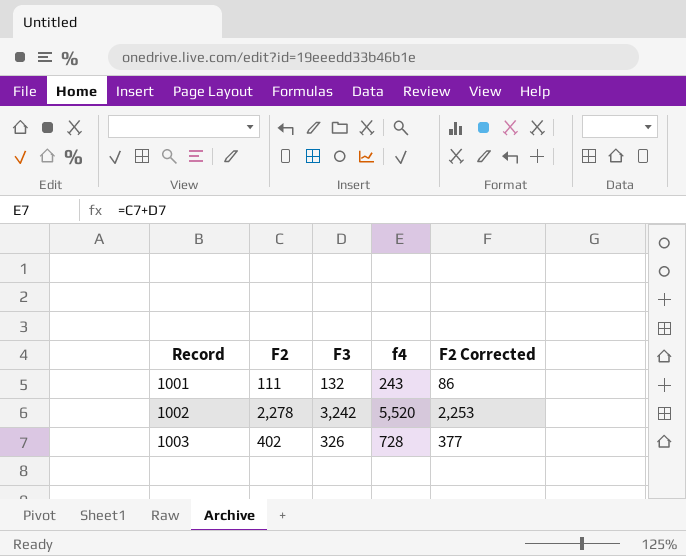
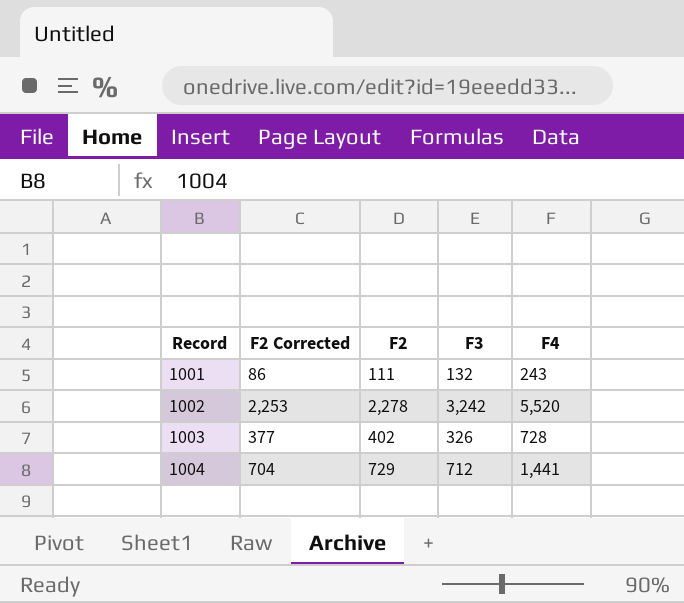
column F2 Corrected | position: 5 -> 2
column name: f4 -> F4
row 1004: none -> 704 | 729 | 712 | 1,441

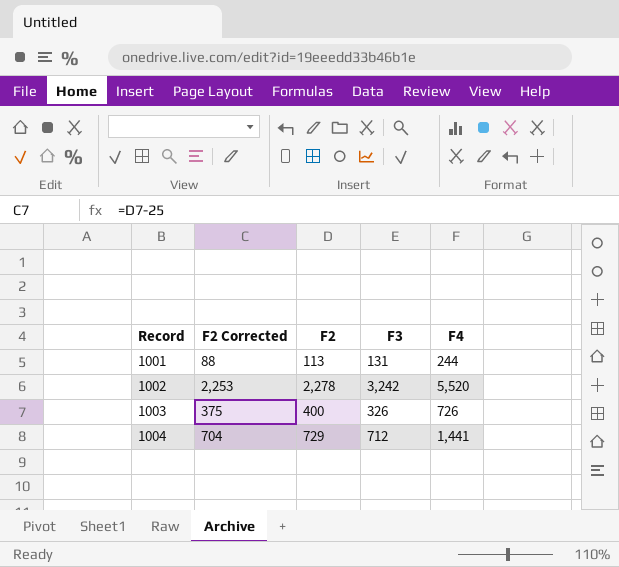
1001 | F2 Corrected: 86 -> 88
1001 | F2: 111 -> 113
1001 | F3: 132 -> 131
1001 | F4: 243 -> 244
1003 | F2 Corrected: 377 -> 375
1003 | F2: 402 -> 400
1003 | F4: 728 -> 726

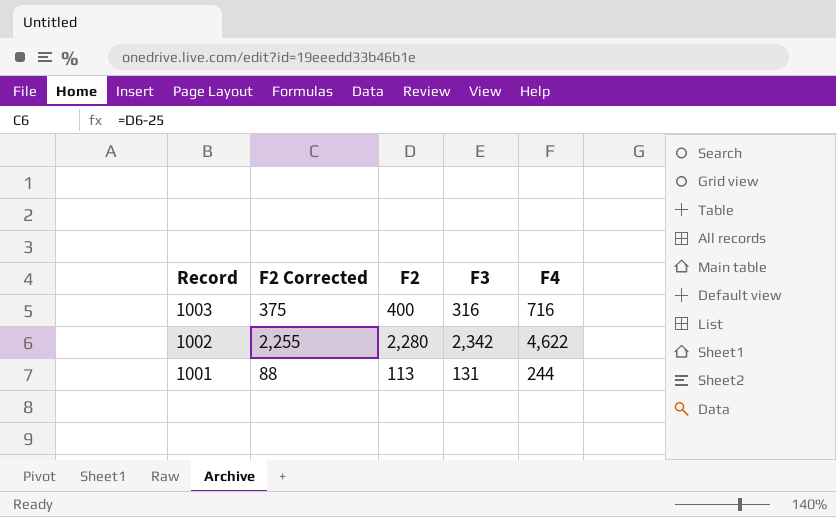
row order: Record ascending -> Record descending
row 1004: 704 | 729 | 712 | 1,441 -> none
1003 | F3: 326 -> 316
1003 | F4: 726 -> 716
1002 | F2 Corrected: 2,253 -> 2,255
1002 | F2: 2,278 -> 2,280
1002 | F3: 3,242 -> 2,342
1002 | F4: 5,520 -> 4,622

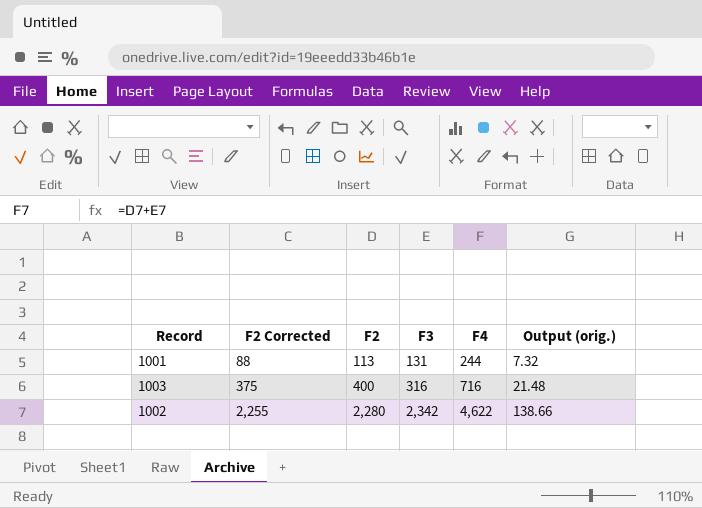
row order: Record descending -> F2 Corrected ascending
column Output (orig.) | formula: none -> [F4] * 0.03

